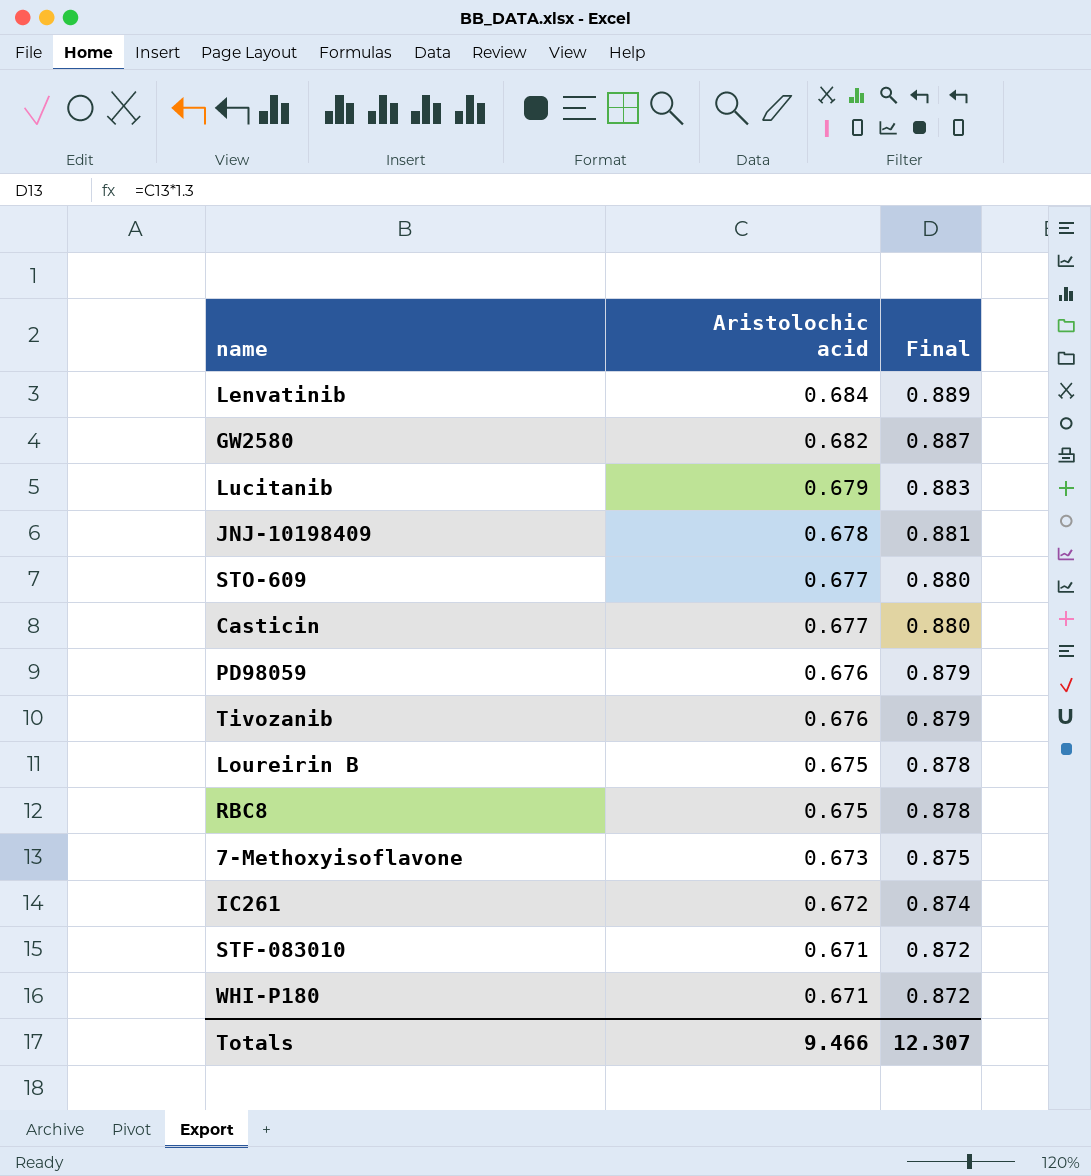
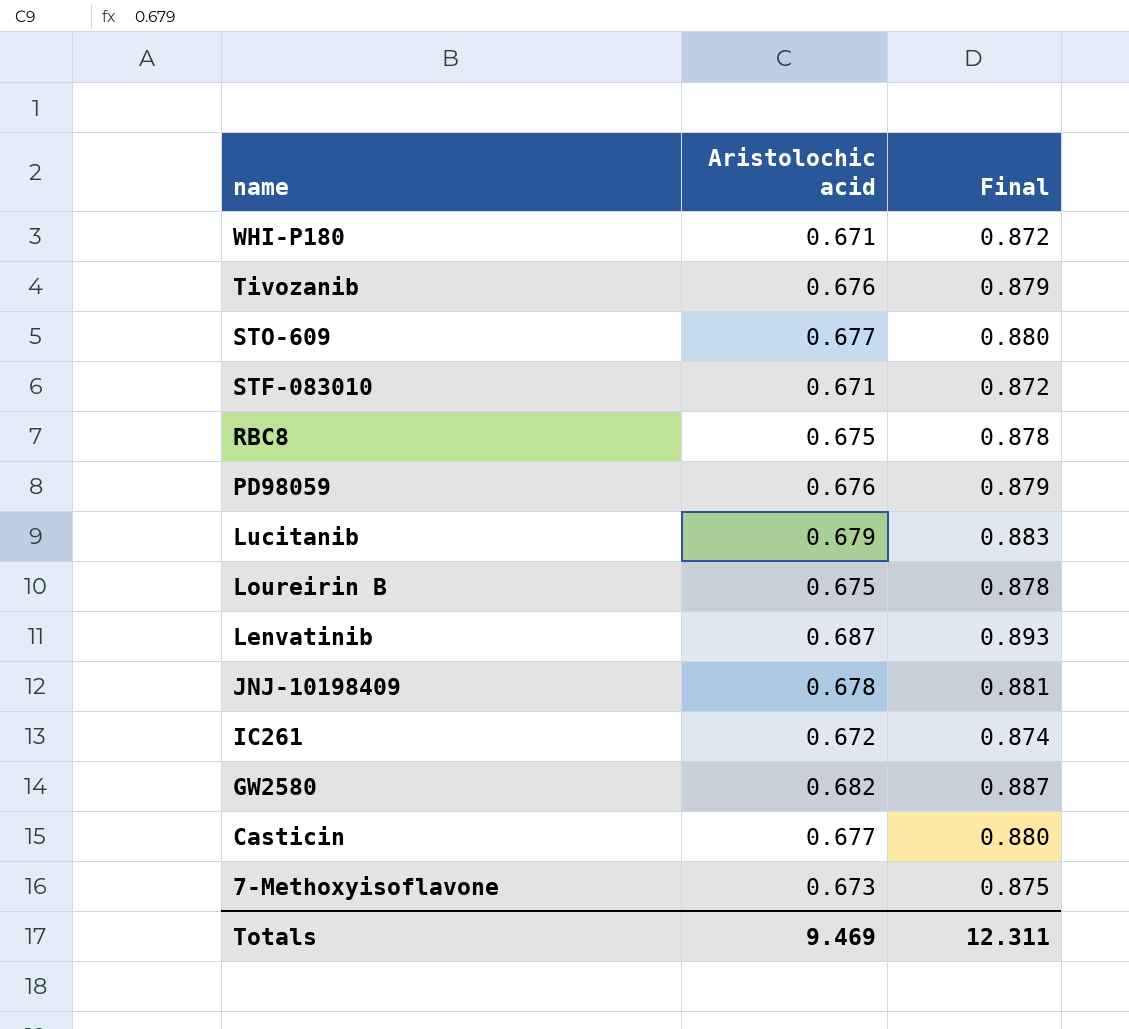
row order: Aristolochic acid descending -> name descending
Lenvatinib | Aristolochic acid: 0.684 -> 0.687
Lenvatinib | Final: 0.889 -> 0.893
Totals | Aristolochic acid: 9.466 -> 9.469
Totals | Final: 12.307 -> 12.311

